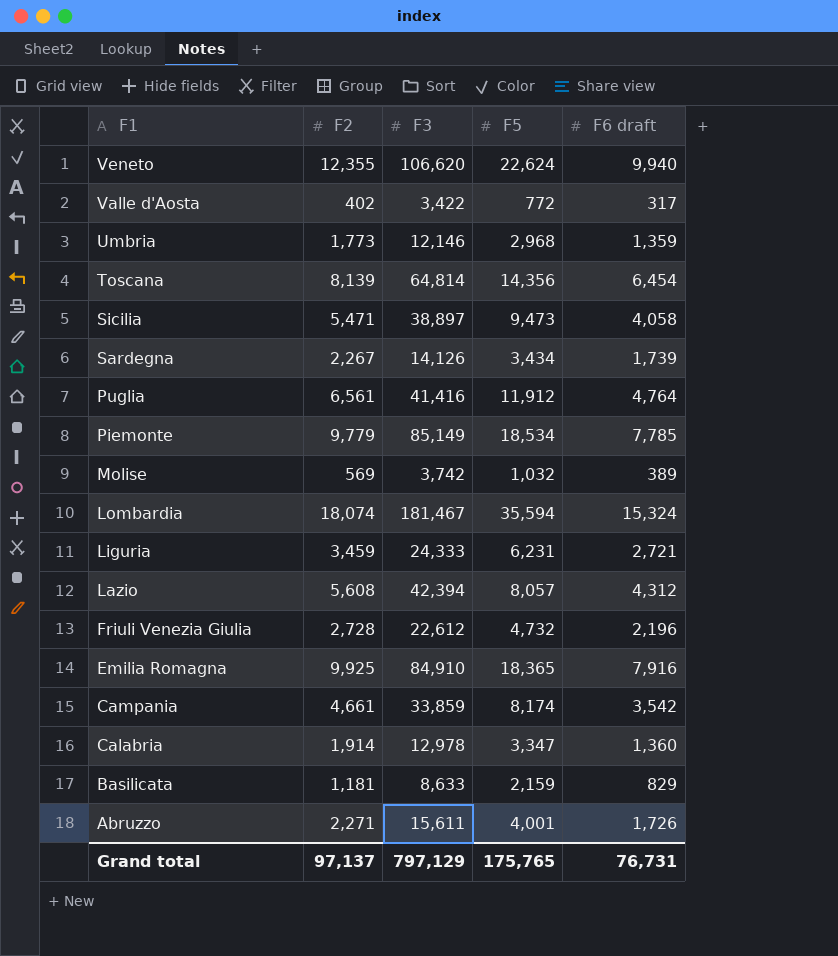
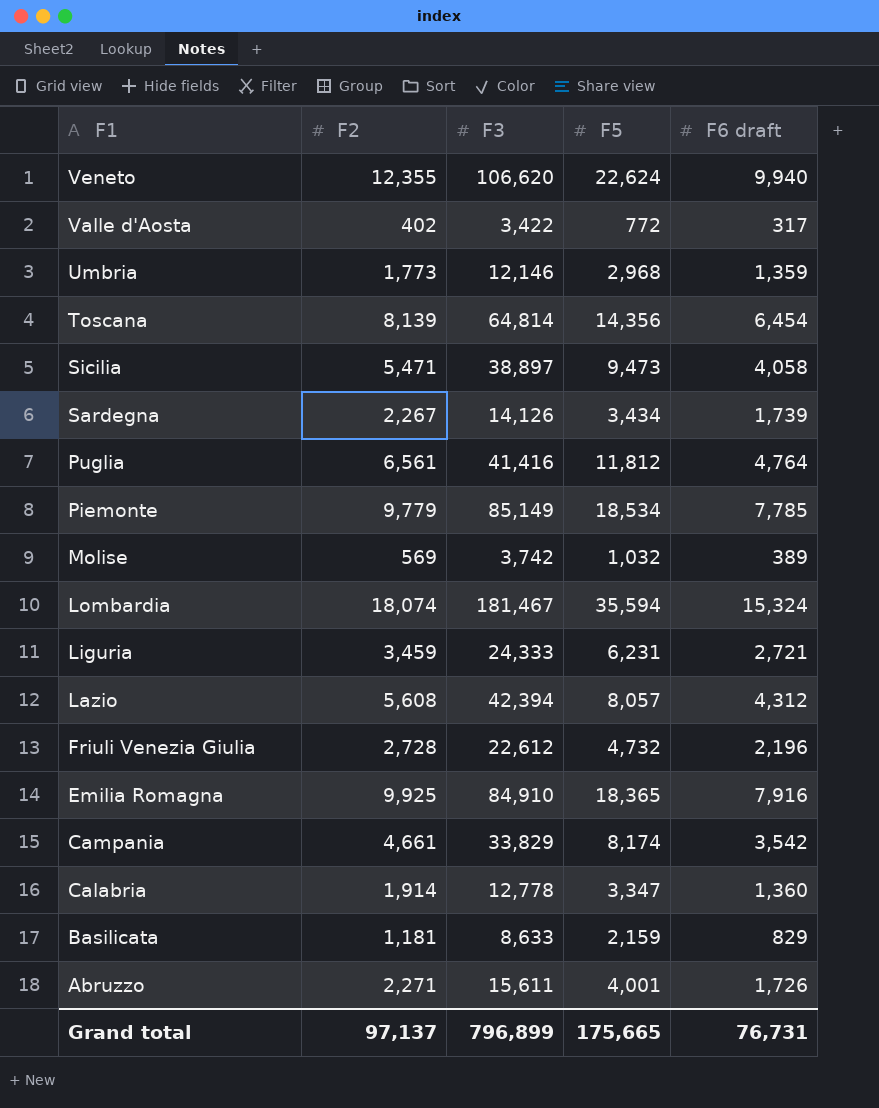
Puglia | F5: 11,912 -> 11,812
Campania | F3: 33,859 -> 33,829
Calabria | F3: 12,978 -> 12,778
Grand total | F3: 797,129 -> 796,899
Grand total | F5: 175,765 -> 175,665

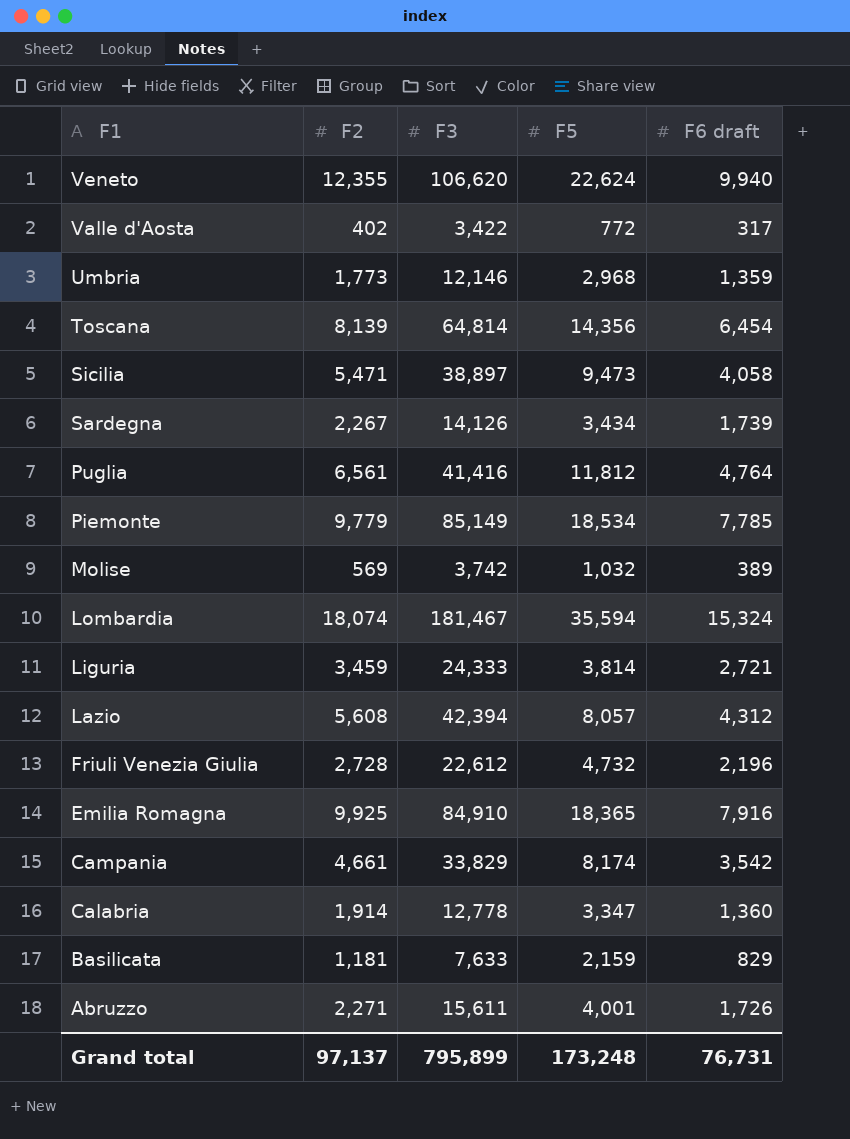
Liguria | F5: 6,231 -> 3,814
Basilicata | F3: 8,633 -> 7,633
Grand total | F3: 796,899 -> 795,899
Grand total | F5: 175,665 -> 173,248

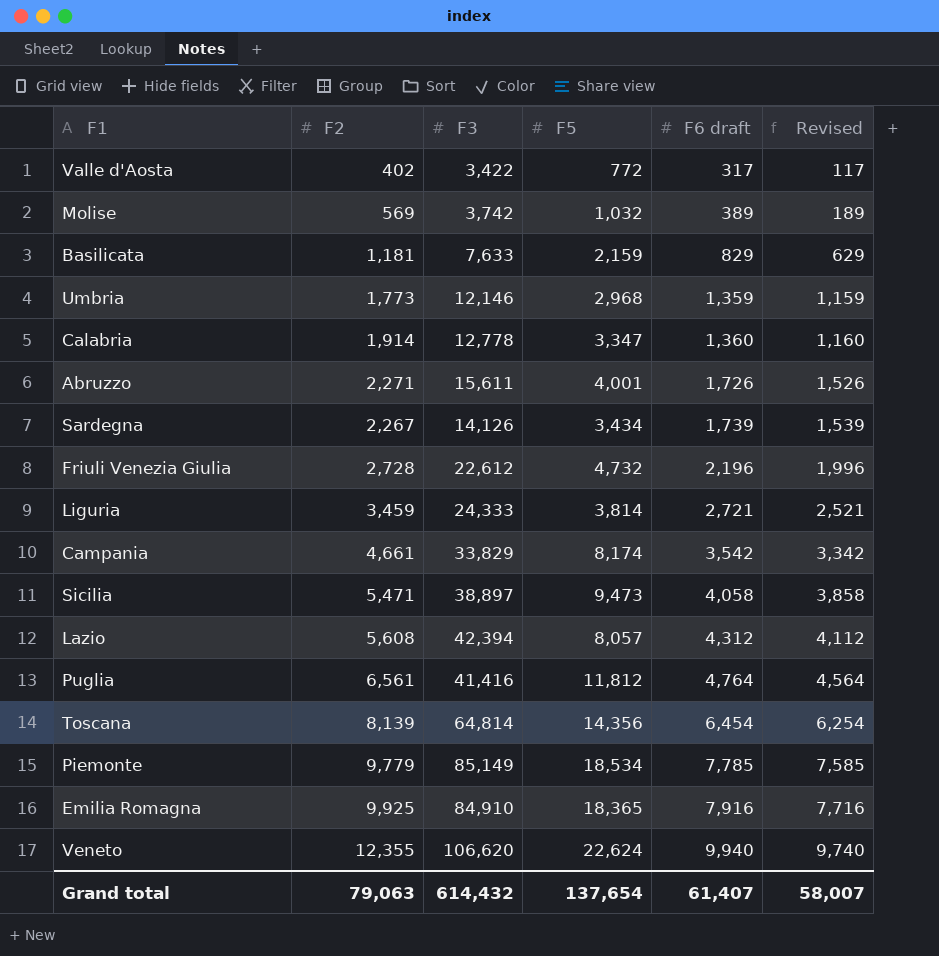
row order: F1 descending -> F6 draft ascending
column Revised | formula: none -> [F6 draft] - 200
row Lombardia: 18,074 | 181,467 | 35,594 | 15,324 -> none
Grand total | F2: 97,137 -> 79,063
Grand total | F3: 795,899 -> 614,432
Grand total | F5: 173,248 -> 137,654
Grand total | F6 draft: 76,731 -> 61,407

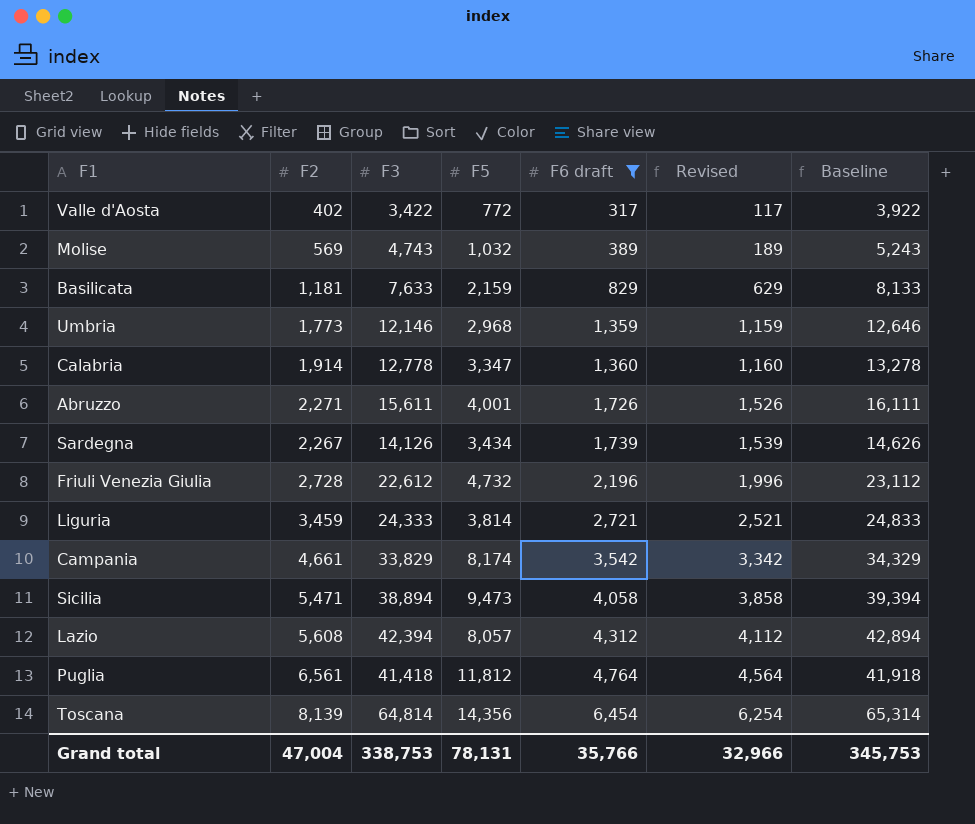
filter: none -> F6 draft <= 6,454
column Baseline | formula: none -> [F3] + 500
Molise | F3: 3,742 -> 4,743
Sicilia | F3: 38,897 -> 38,894
Puglia | F3: 41,416 -> 41,418
Grand total | F2: 79,063 -> 47,004
Grand total | F3: 614,432 -> 338,753
Grand total | F5: 137,654 -> 78,131
Grand total | F6 draft: 61,407 -> 35,766
Grand total | Revised: 58,007 -> 32,966

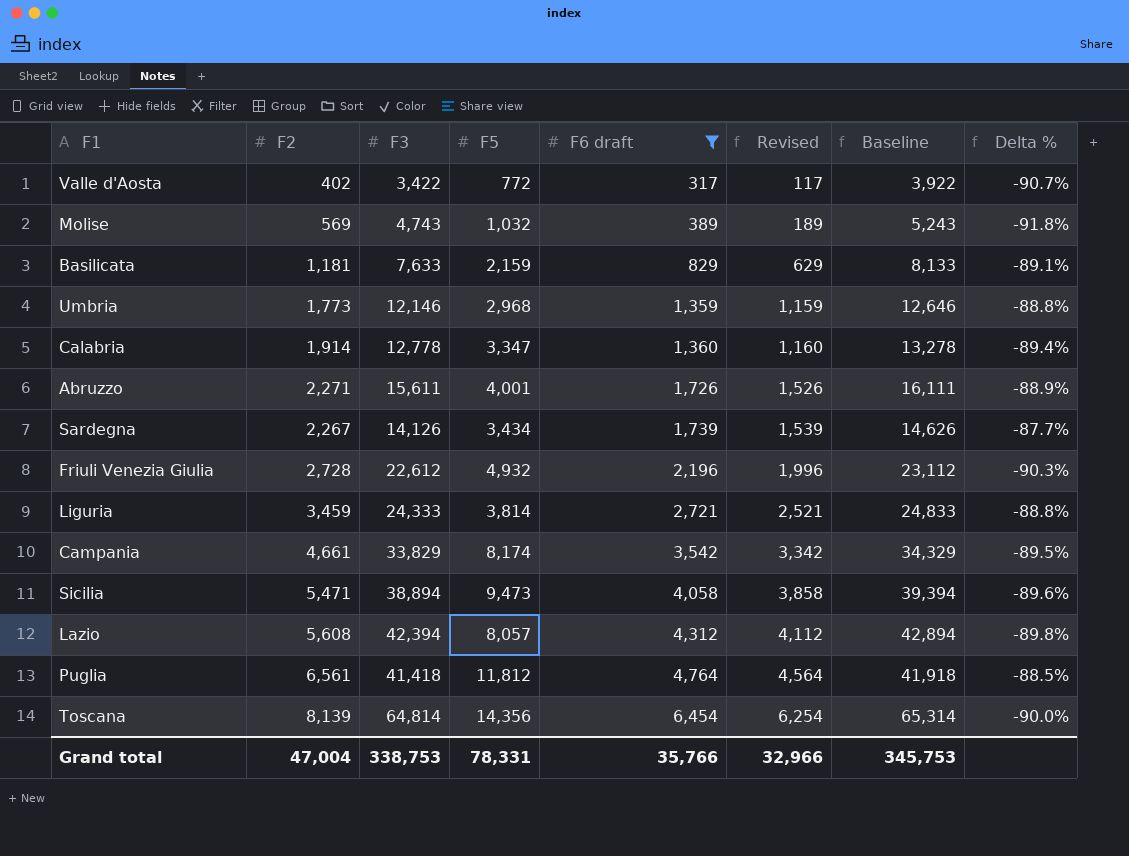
column Delta % | formula: none -> ([F6 draft] - [F3]) / [F3]
Friuli Venezia Giulia | F5: 4,732 -> 4,932
Grand total | F5: 78,131 -> 78,331

